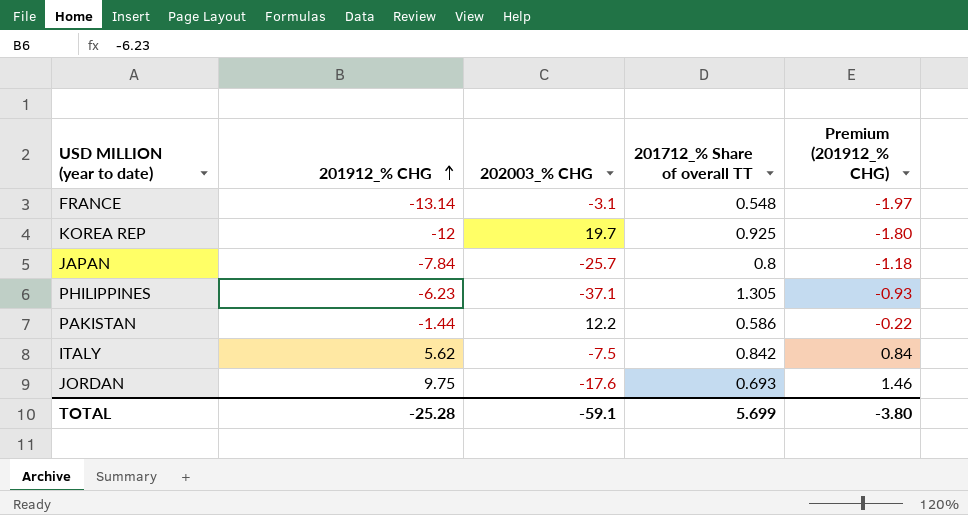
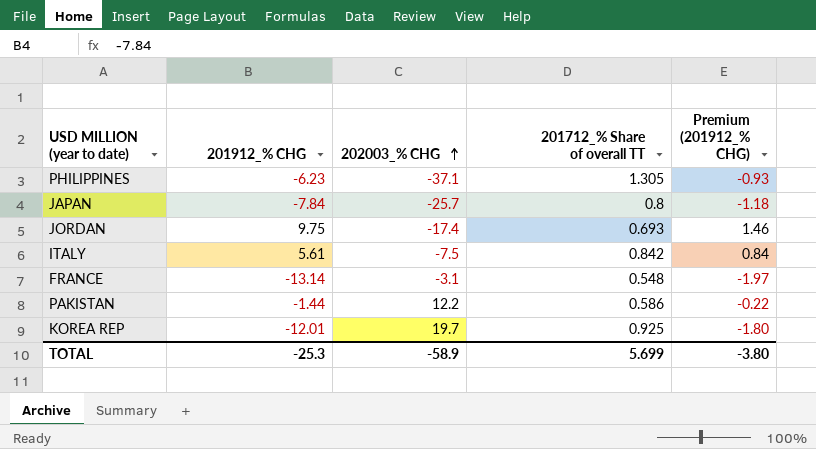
row order: 201912_% CHG ascending -> 202003_% CHG ascending
JORDAN | 202003_% CHG: -17.6 -> -17.4
ITALY | 201912_% CHG: 5.62 -> 5.61
KOREA REP | 201912_% CHG: -12 -> -12.01
TOTAL | 201912_% CHG: -25.28 -> -25.3
TOTAL | 202003_% CHG: -59.1 -> -58.9

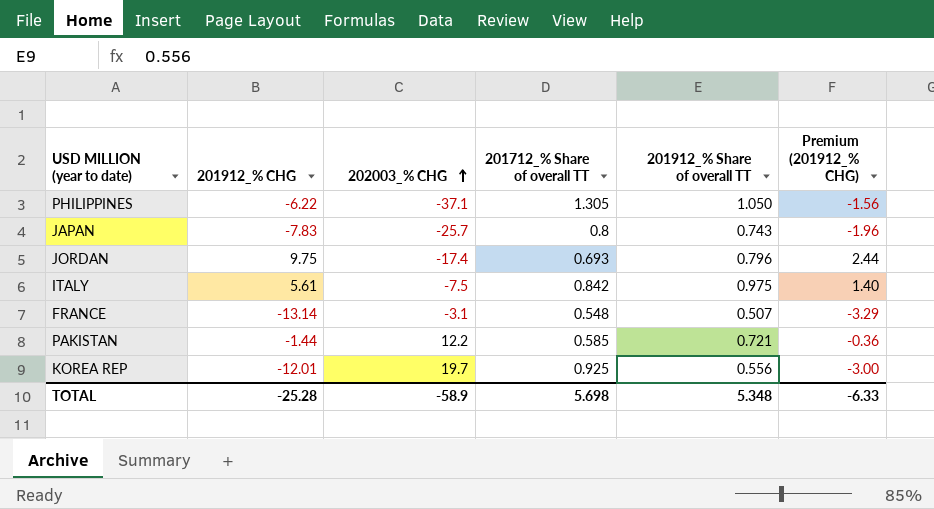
column 201912_% Share of overall TT | position: none -> 5
column Premium (201912_% CHG) | formula: [201912_% CHG] * 0.15 -> [201912_% CHG] * 0.25
PHILIPPINES | 201912_% CHG: -6.23 -> -6.22
JAPAN | 201912_% CHG: -7.84 -> -7.83
PAKISTAN | 201712_% Share of overall TT: 0.586 -> 0.585
TOTAL | 201912_% CHG: -25.3 -> -25.28
TOTAL | 201712_% Share of overall TT: 5.699 -> 5.698
TOTAL | Premium (201912_% CHG): -3.80 -> -6.33

